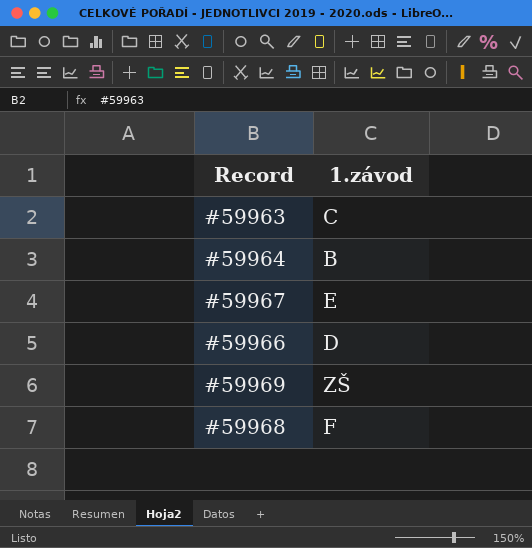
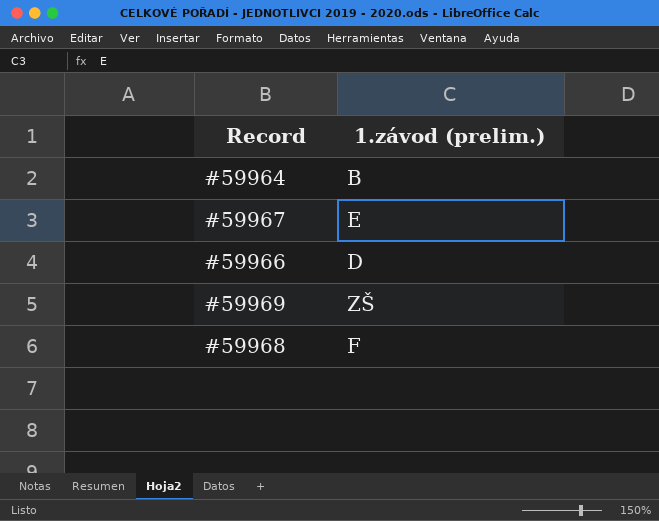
column name: 1.závod -> 1.závod (prelim.)
row #59963: C -> none

